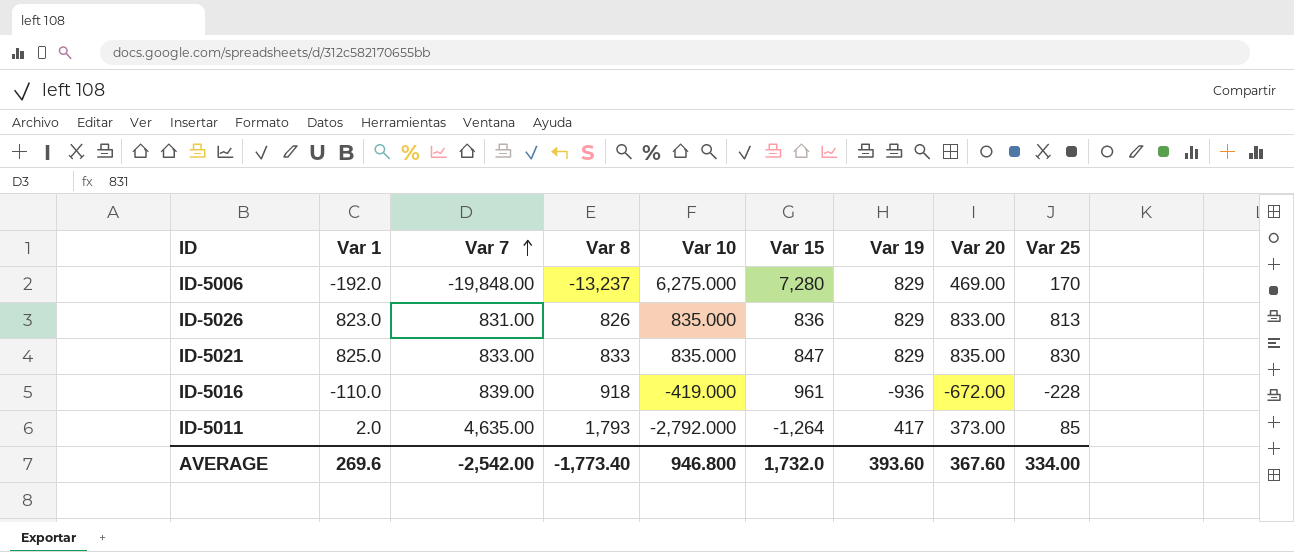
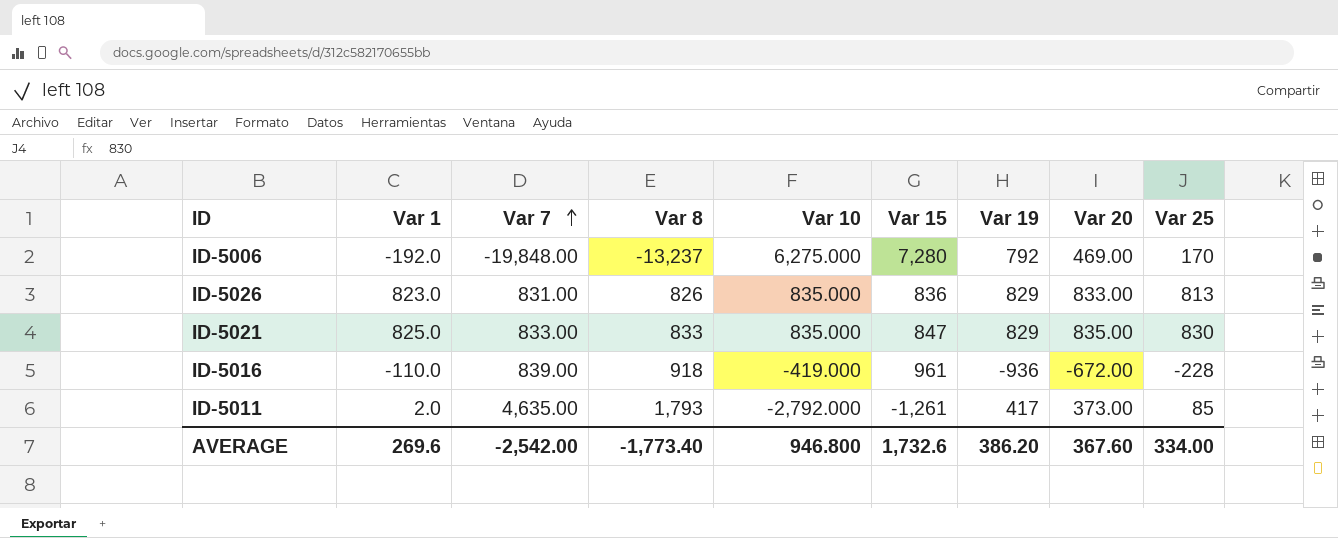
ID-5006 | Var 19: 829 -> 792
ID-5011 | Var 15: -1,264 -> -1,261
AVERAGE | Var 15: 1,732.0 -> 1,732.6
AVERAGE | Var 19: 393.60 -> 386.20

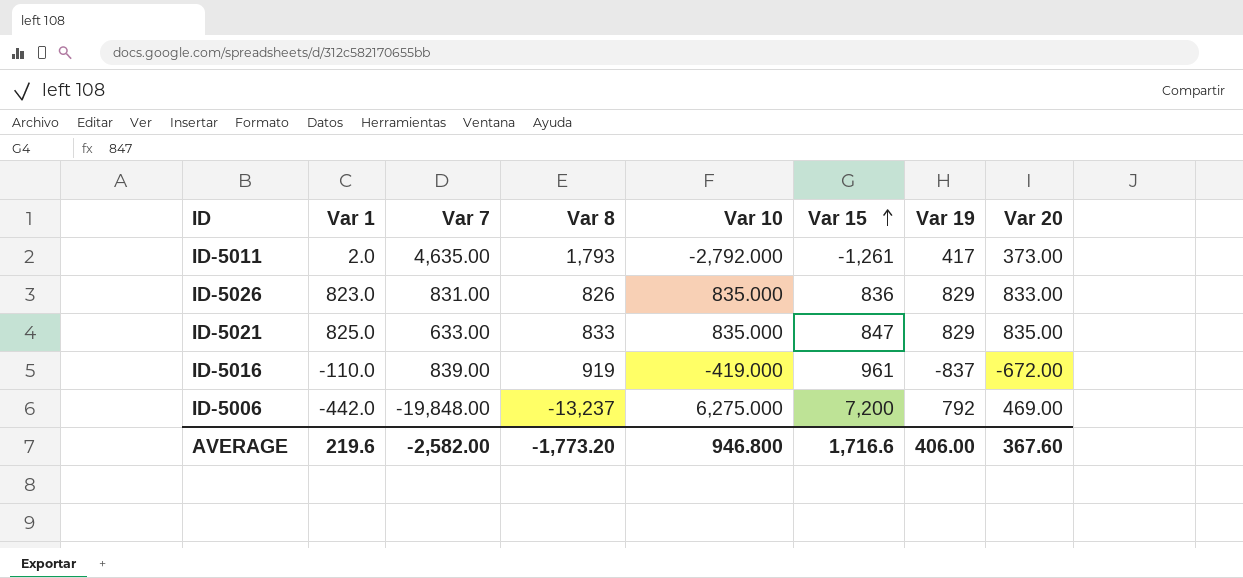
row order: Var 7 ascending -> Var 15 ascending
column Var 25 | position: 9 -> none
ID-5021 | Var 7: 833.00 -> 633.00
ID-5016 | Var 8: 918 -> 919
ID-5016 | Var 19: -936 -> -837
ID-5006 | Var 1: -192.0 -> -442.0
ID-5006 | Var 15: 7,280 -> 7,200
AVERAGE | Var 1: 269.6 -> 219.6
AVERAGE | Var 7: -2,542.00 -> -2,582.00
AVERAGE | Var 8: -1,773.40 -> -1,773.20
AVERAGE | Var 15: 1,732.6 -> 1,716.6
AVERAGE | Var 19: 386.20 -> 406.00

